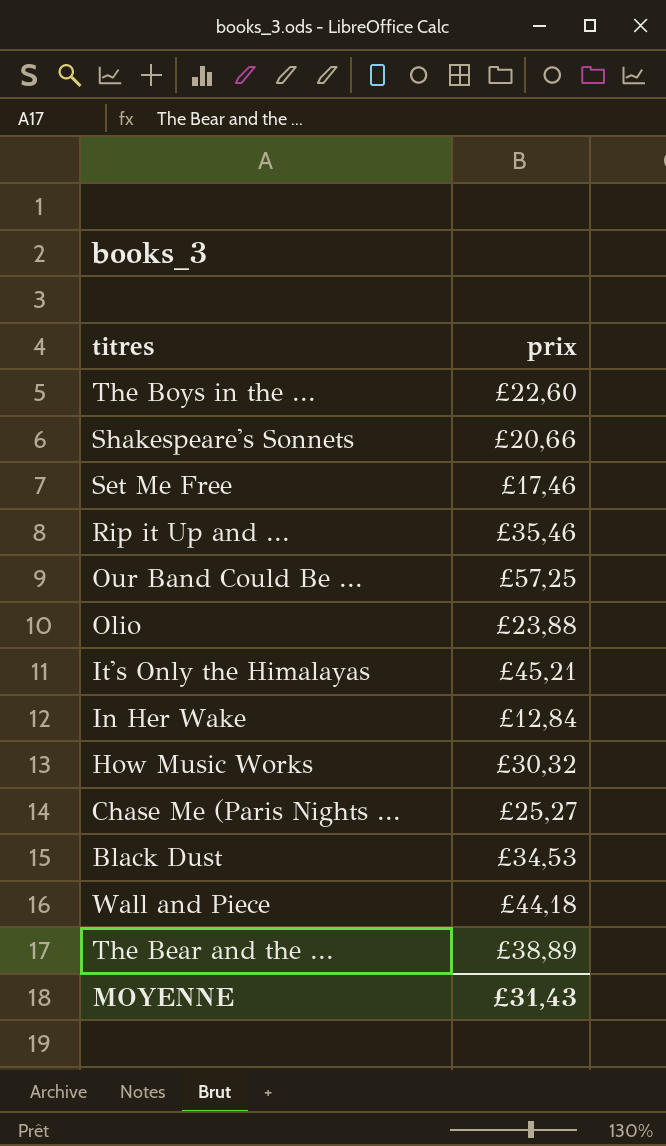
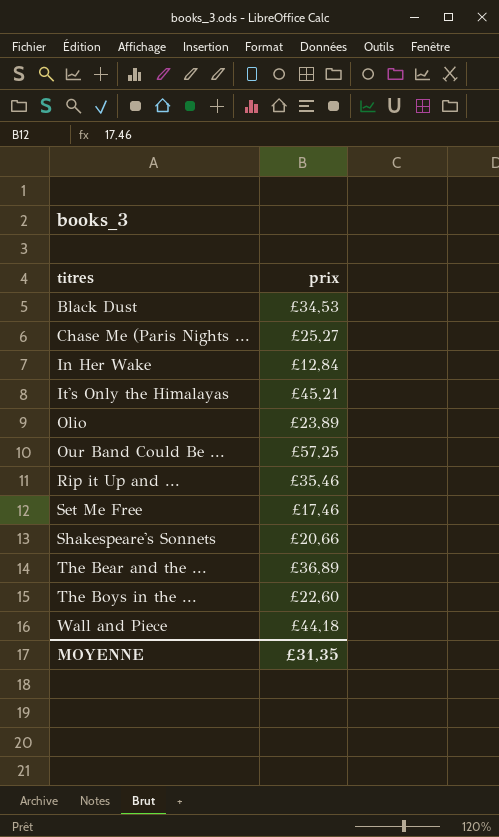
row order: none -> titres ascending
row How Music Works: £30,32 -> none
Olio | prix: £23,88 -> £23,89
The Bear and the ... | prix: £38,89 -> £36,89
MOYENNE | prix: £31,43 -> £31,35

